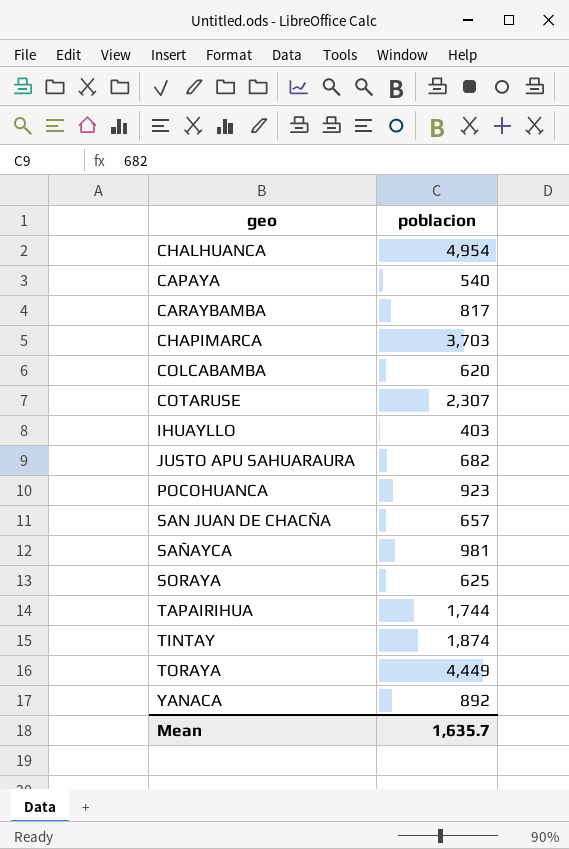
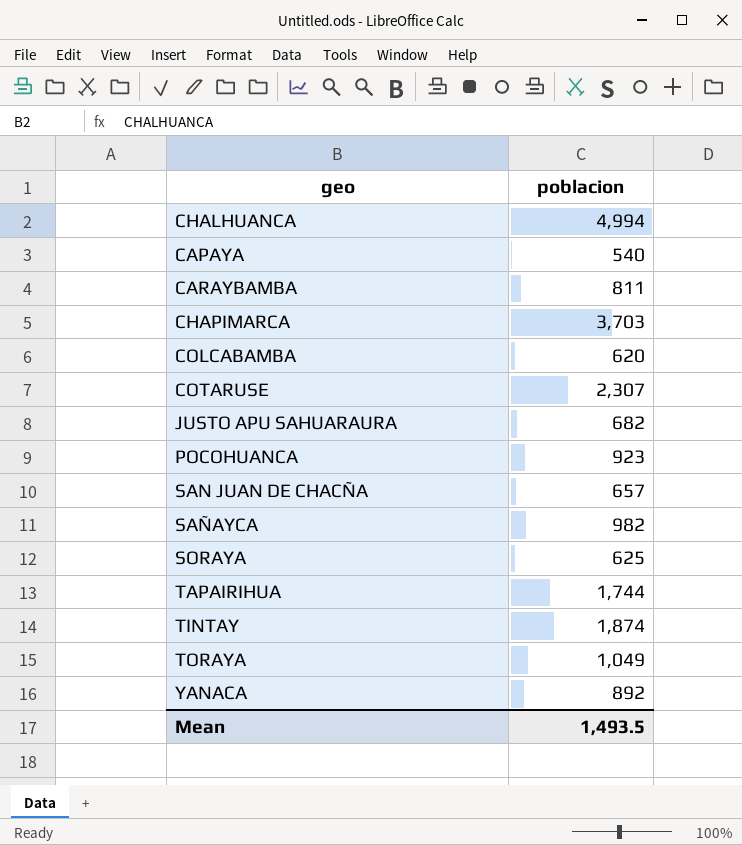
row IHUAYLLO: 403 -> none
CHALHUANCA | poblacion: 4,954 -> 4,994
CARAYBAMBA | poblacion: 817 -> 811
SAÑAYCA | poblacion: 981 -> 982
TORAYA | poblacion: 4,449 -> 1,049
Mean | poblacion: 1,635.7 -> 1,493.5

